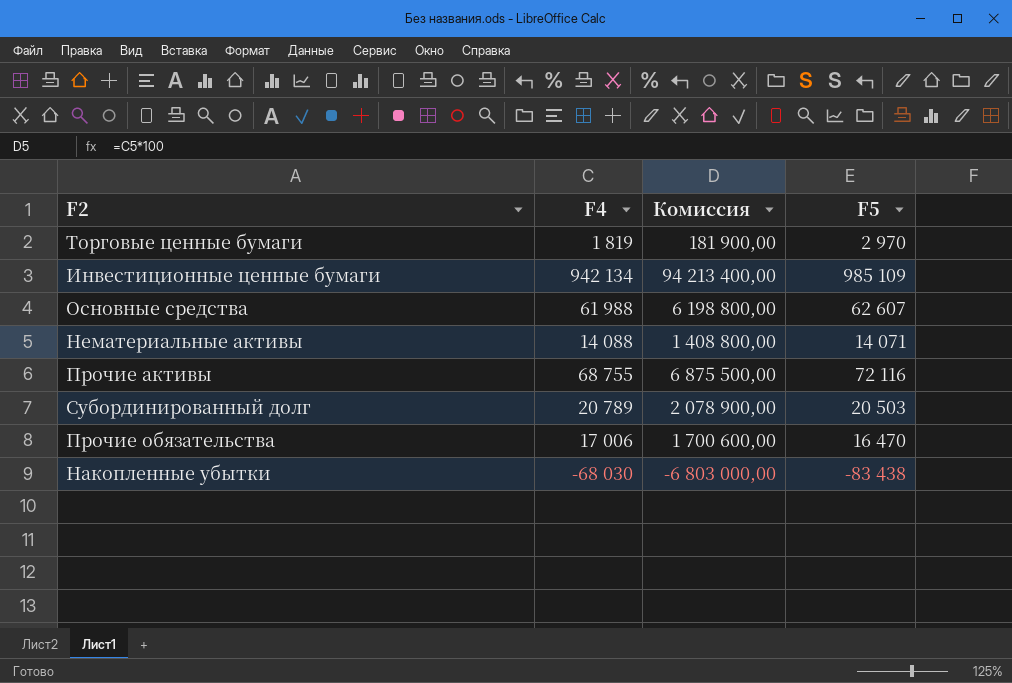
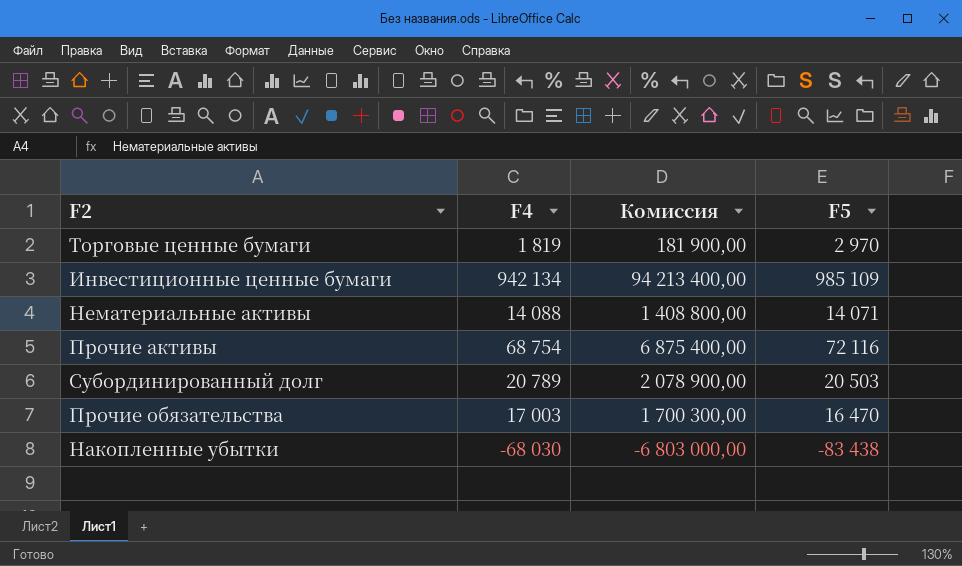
row Основные средства: 61 988 | 6 198 800,00 | 62 607 -> none
Прочие активы | F4: 68 755 -> 68 754
Прочие активы | Комиссия: 6 875 500,00 -> 6 875 400,00
Прочие обязательства | F4: 17 006 -> 17 003
Прочие обязательства | Комиссия: 1 700 600,00 -> 1 700 300,00

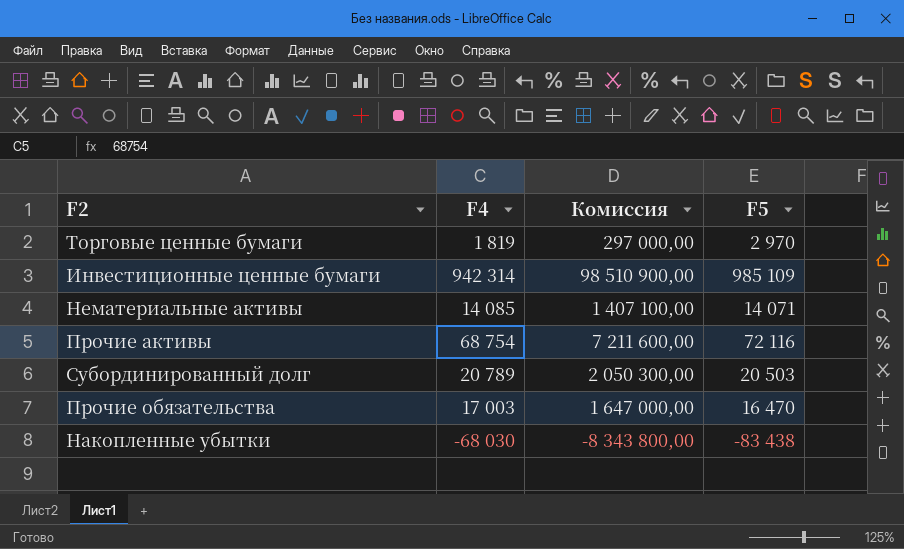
column Комиссия | formula: [F4] * 100 -> [F5] * 100
Инвестиционные ценные бумаги | F4: 942 134 -> 942 314
Нематериальные активы | F4: 14 088 -> 14 085

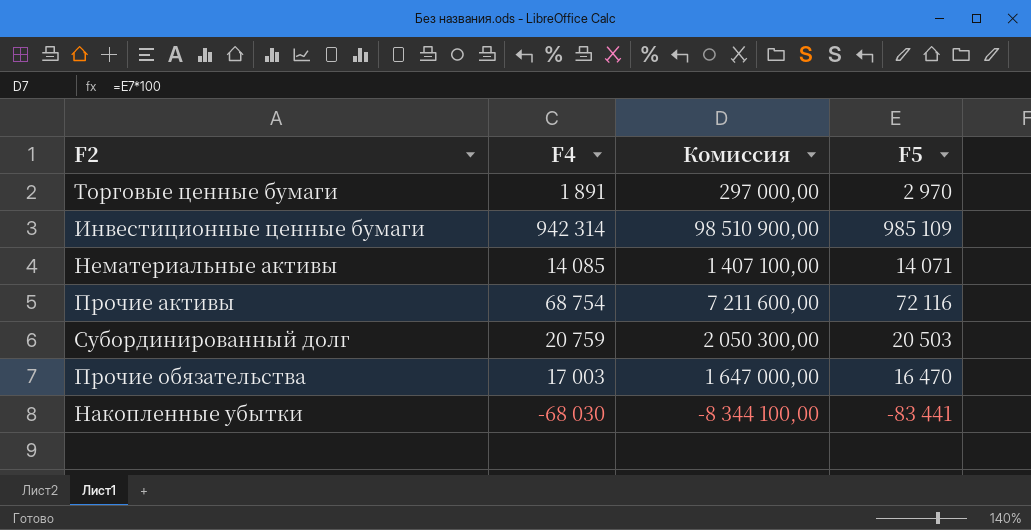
Торговые ценные бумаги | F4: 1 819 -> 1 891
Субординированный долг | F4: 20 789 -> 20 759
Накопленные убытки | Комиссия: -8 343 800,00 -> -8 344 100,00
Накопленные убытки | F5: -83 438 -> -83 441

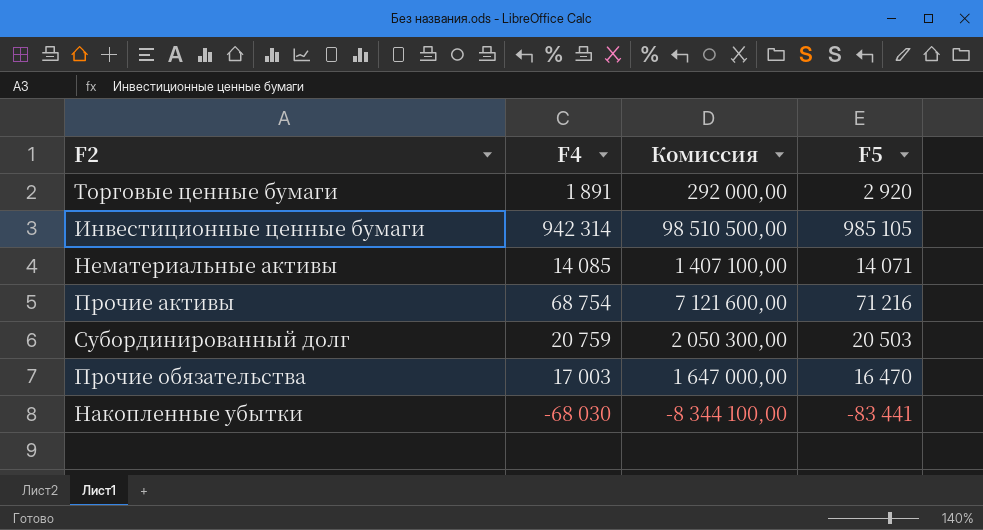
Торговые ценные бумаги | Комиссия: 297 000,00 -> 292 000,00
Торговые ценные бумаги | F5: 2 970 -> 2 920
Инвестиционные ценные бумаги | Комиссия: 98 510 900,00 -> 98 510 500,00
Инвестиционные ценные бумаги | F5: 985 109 -> 985 105
Прочие активы | Комиссия: 7 211 600,00 -> 7 121 600,00
Прочие активы | F5: 72 116 -> 71 216

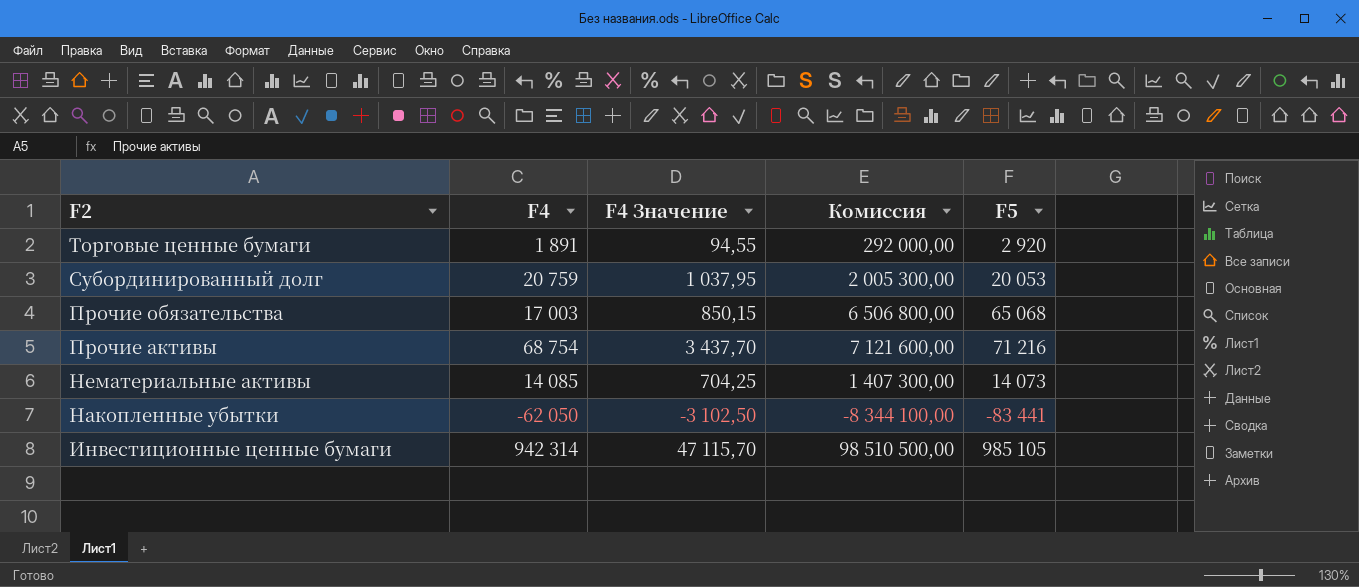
row order: none -> F2 descending
column F4 Значение | formula: none -> [F4] * 0,05
Субординированный долг | Комиссия: 2 050 300,00 -> 2 005 300,00
Субординированный долг | F5: 20 503 -> 20 053
Прочие обязательства | Комиссия: 1 647 000,00 -> 6 506 800,00
Прочие обязательства | F5: 16 470 -> 65 068
Нематериальные активы | Комиссия: 1 407 100,00 -> 1 407 300,00
Нематериальные активы | F5: 14 071 -> 14 073
Накопленные убытки | F4: -68 030 -> -62 050

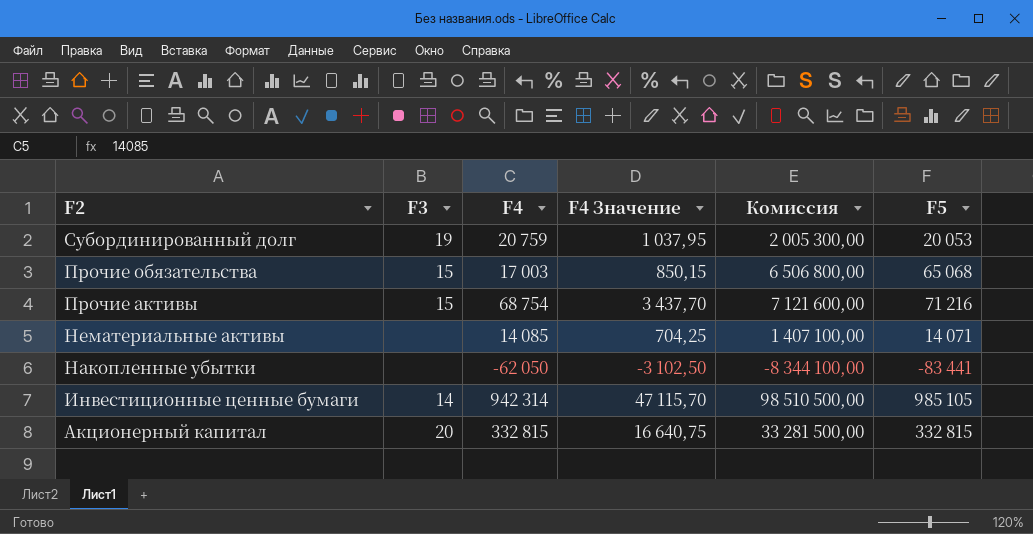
column F3 | position: none -> 2
row Торговые ценные бумаги: 1 891 | 94,55 | 292 000,00 | 2 920 -> none
Нематериальные активы | Комиссия: 1 407 300,00 -> 1 407 100,00
Нематериальные активы | F5: 14 073 -> 14 071
row Акционерный капитал: none -> 20 | 332 815 | 16 640,75 | 33 281 500,00 | 332 815

